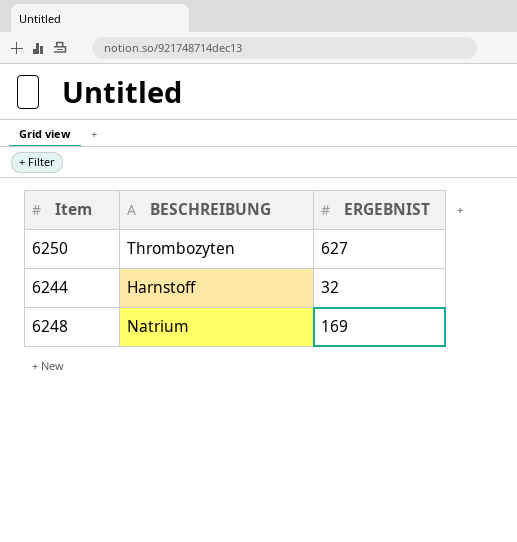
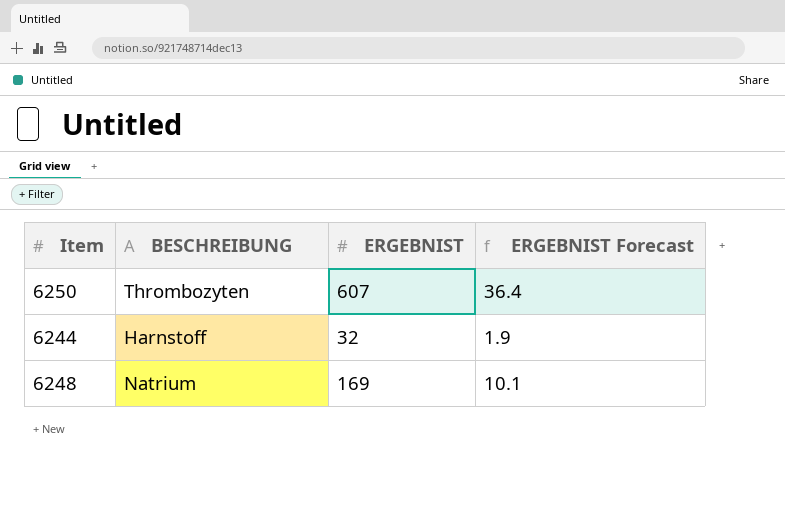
column ERGEBNIST Forecast | formula: none -> [ERGEBNIST] * 0.06
6250 | ERGEBNIST: 627 -> 607

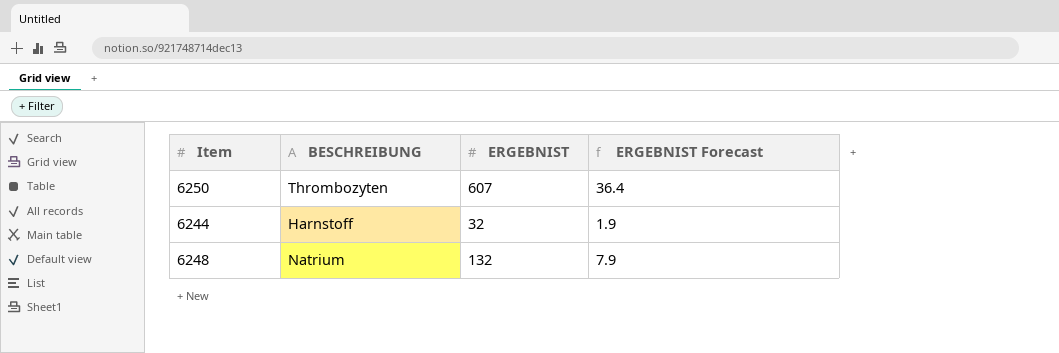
6248 | ERGEBNIST: 169 -> 132
6248 | ERGEBNIST Forecast: 10.1 -> 7.9

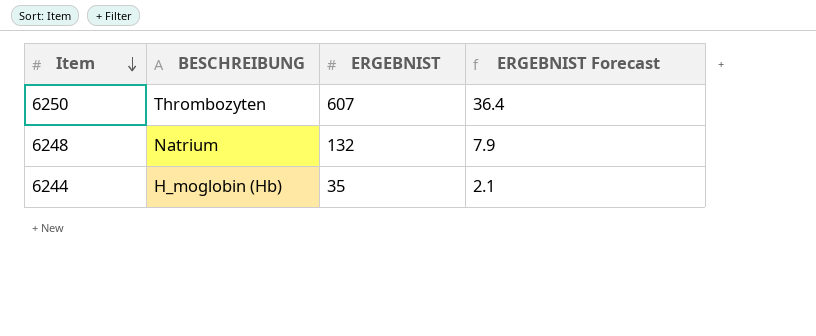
row order: none -> Item descending
6244 | BESCHREIBUNG: Harnstoff -> H_moglobin (Hb)
6244 | ERGEBNIST: 32 -> 35
6244 | ERGEBNIST Forecast: 1.9 -> 2.1

